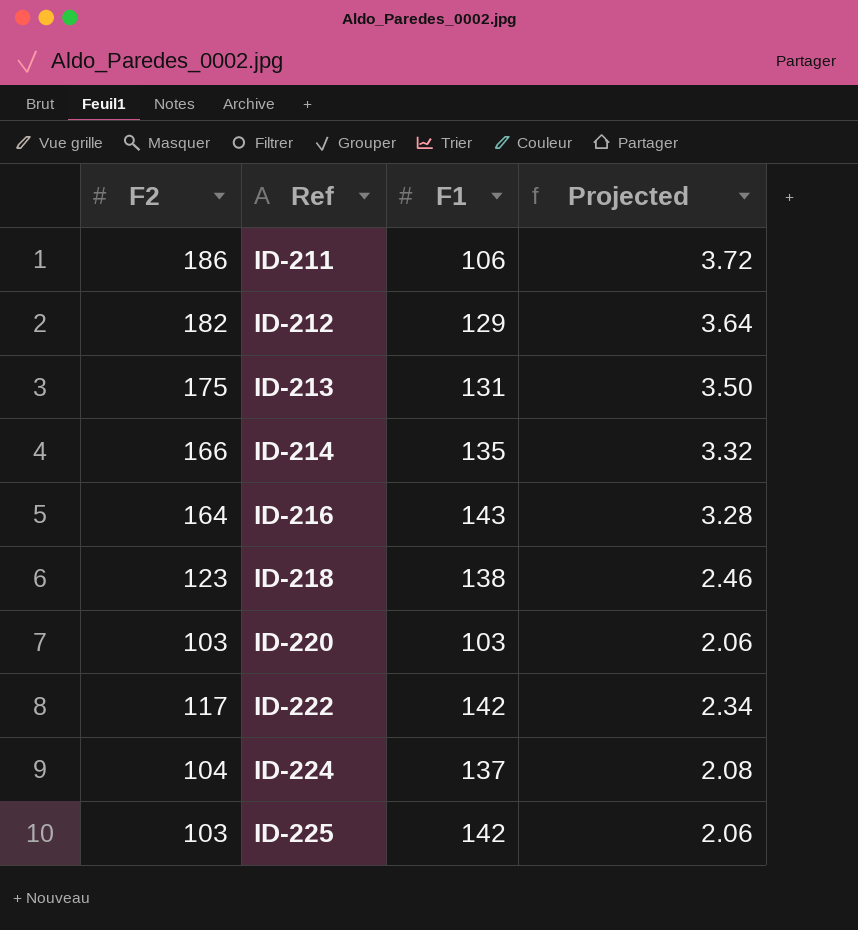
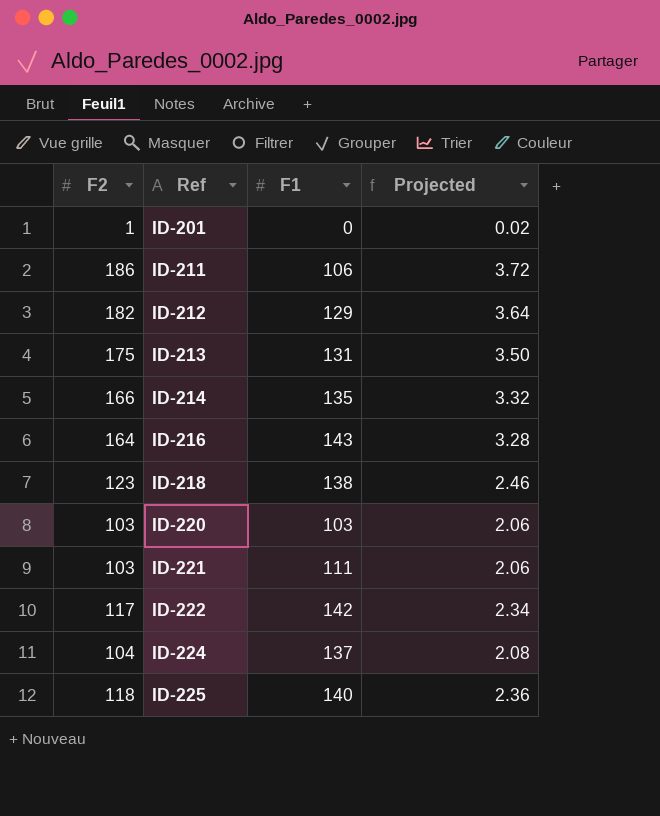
row ID-201: none -> 1 | 0 | 0.02
row ID-221: none -> 103 | 111 | 2.06
ID-225 | F2: 103 -> 118
ID-225 | F1: 142 -> 140
ID-225 | Projected: 2.06 -> 2.36

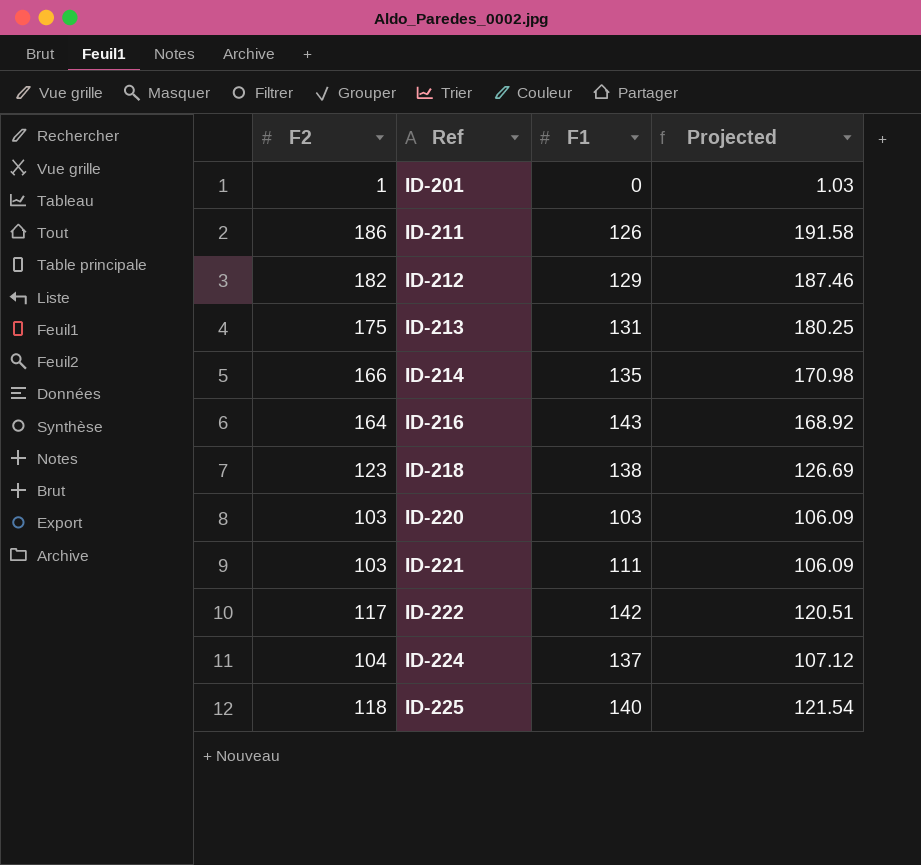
column Projected | formula: [F2] * 0.02 -> [F2] * 1.03
ID-211 | F1: 106 -> 126

